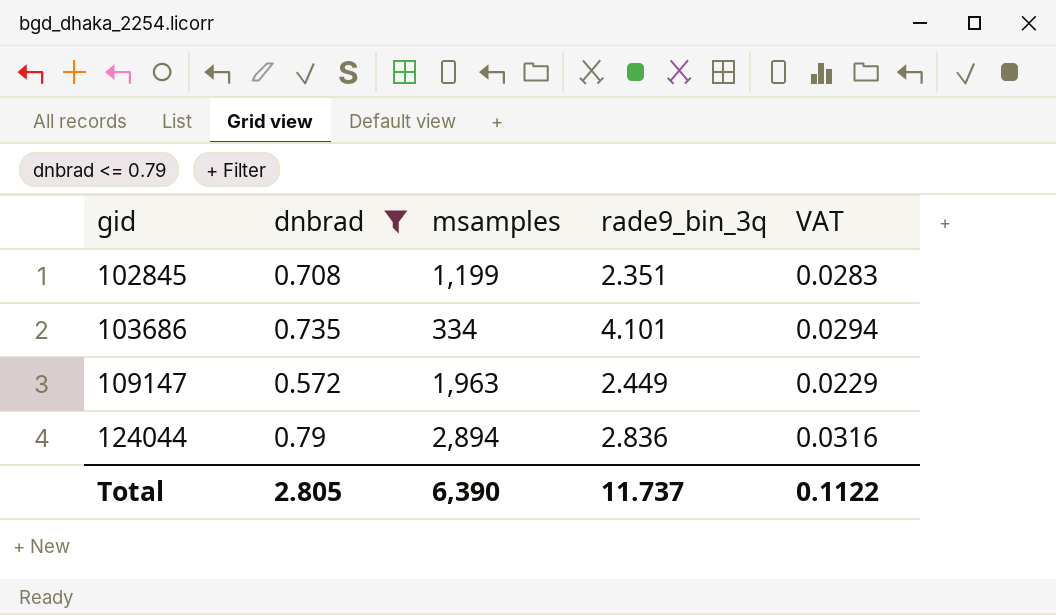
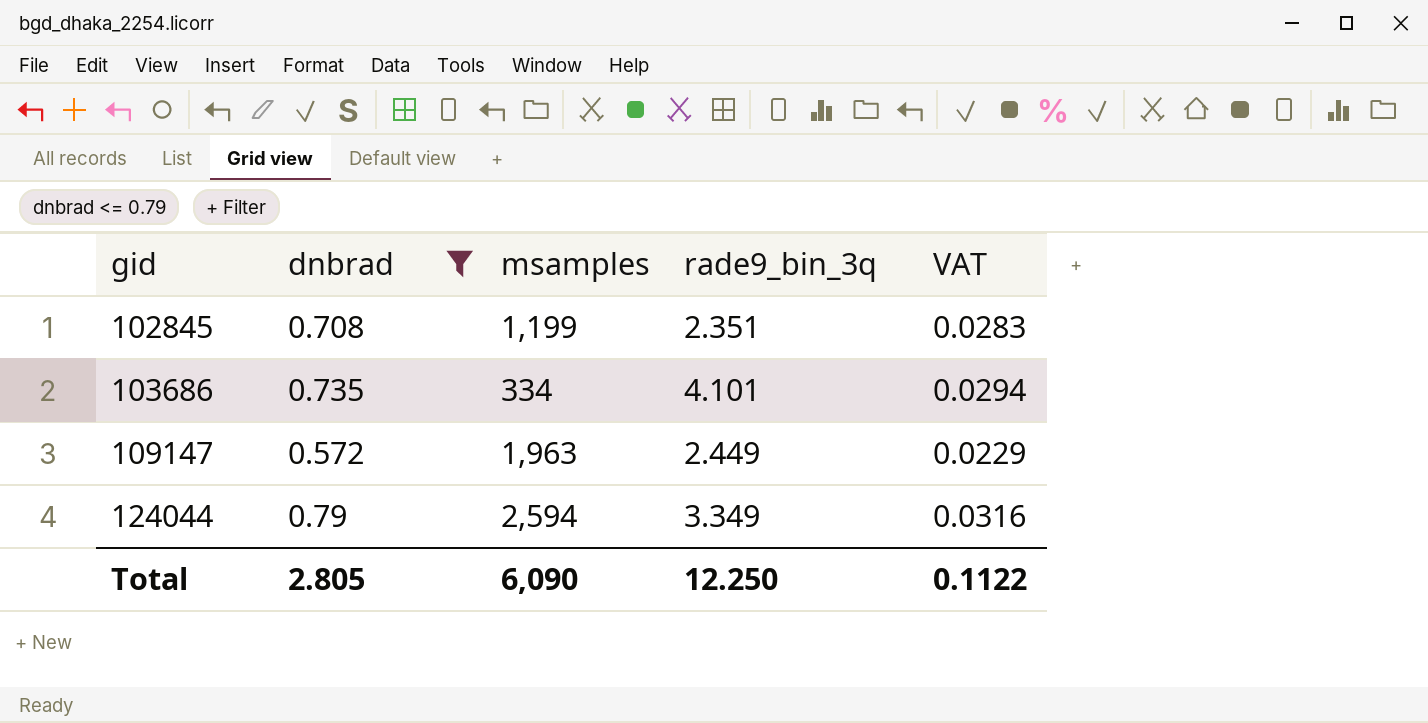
124044 | msamples: 2,894 -> 2,594
124044 | rade9_bin_3q: 2.836 -> 3.349
Total | msamples: 6,390 -> 6,090
Total | rade9_bin_3q: 11.737 -> 12.250

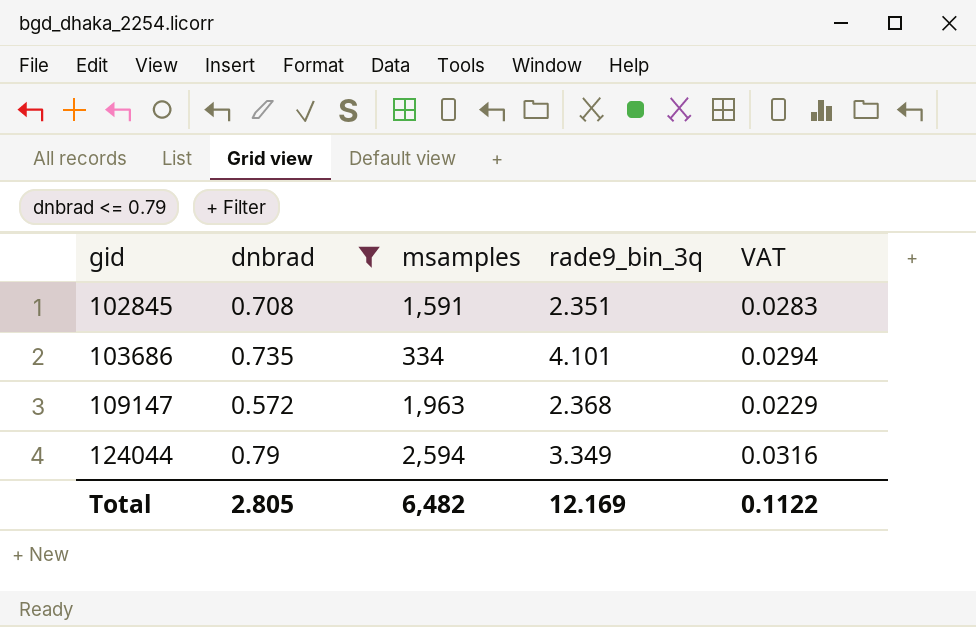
102845 | msamples: 1,199 -> 1,591
109147 | rade9_bin_3q: 2.449 -> 2.368
Total | msamples: 6,090 -> 6,482
Total | rade9_bin_3q: 12.250 -> 12.169

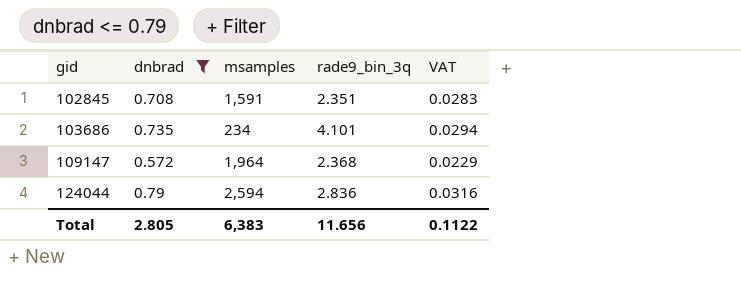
103686 | msamples: 334 -> 234
109147 | msamples: 1,963 -> 1,964
124044 | rade9_bin_3q: 3.349 -> 2.836
Total | msamples: 6,482 -> 6,383
Total | rade9_bin_3q: 12.169 -> 11.656

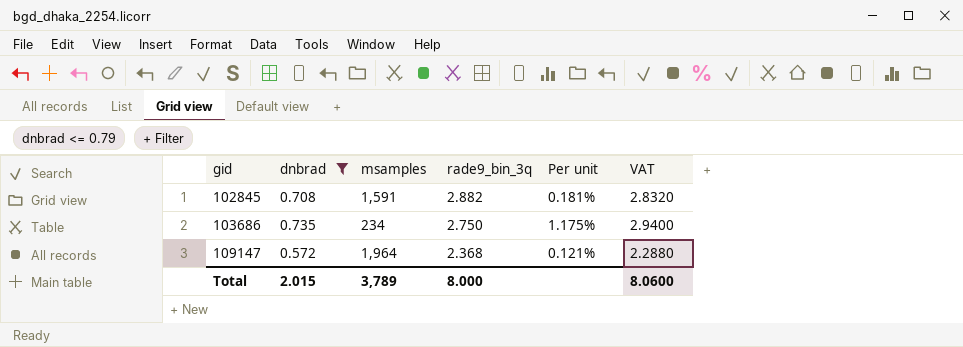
column Per unit | formula: none -> [rade9_bin_3q] / [msamples]
column VAT | formula: [dnbrad] * 0.04 -> [dnbrad] * 4
row 124044: 0.79 | 2,594 | 2.836 | 0.0316 -> none
102845 | rade9_bin_3q: 2.351 -> 2.882
103686 | rade9_bin_3q: 4.101 -> 2.750
Total | dnbrad: 2.805 -> 2.015
Total | msamples: 6,383 -> 3,789
Total | rade9_bin_3q: 11.656 -> 8.000
Total | VAT: 0.1122 -> 8.0600

